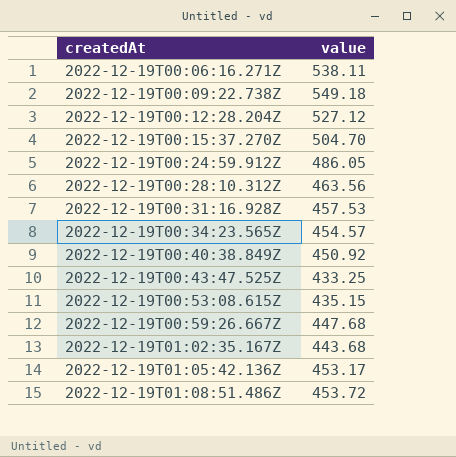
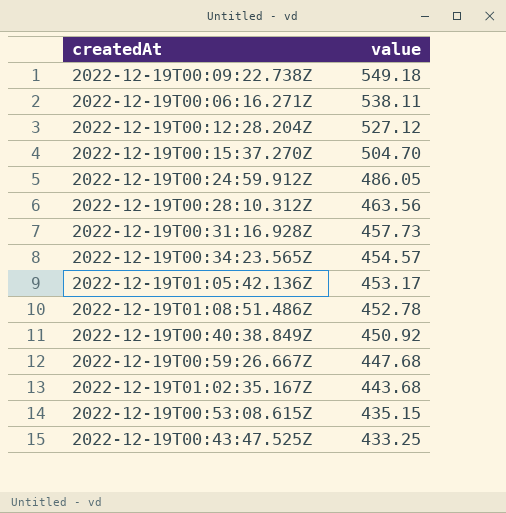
row order: createdAt ascending -> value descending
2022-12-19T00:31:16.928Z | value: 457.53 -> 457.73
2022-12-19T01:08:51.486Z | value: 453.72 -> 452.78

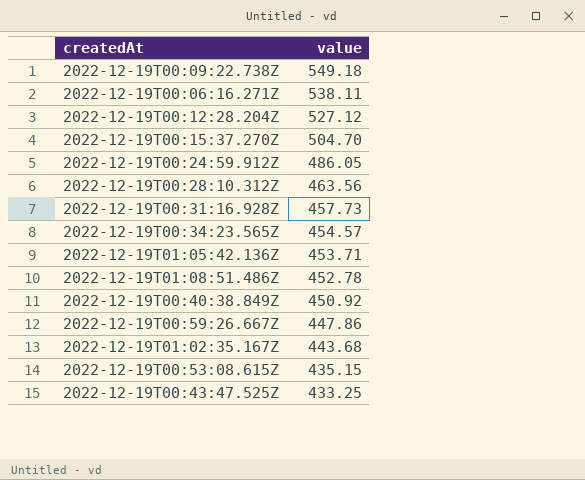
2022-12-19T01:05:42.136Z | value: 453.17 -> 453.71
2022-12-19T00:59:26.667Z | value: 447.68 -> 447.86

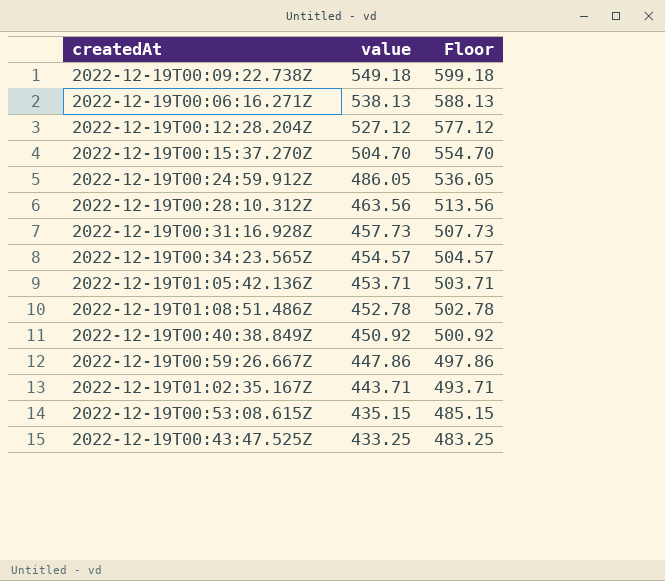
column Floor | formula: none -> [value] + 50
2022-12-19T00:06:16.271Z | value: 538.11 -> 538.13
2022-12-19T01:02:35.167Z | value: 443.68 -> 443.71

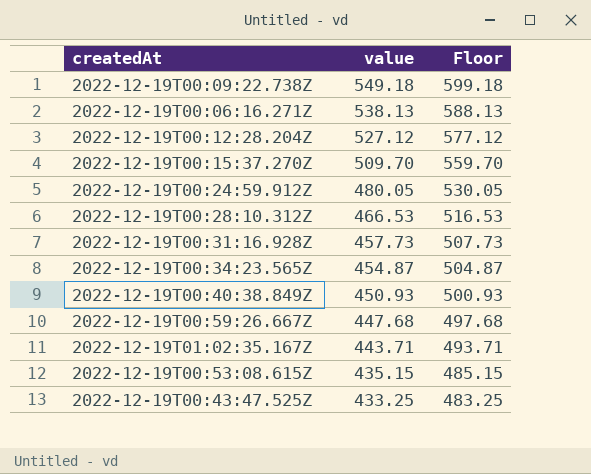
row 2022-12-19T01:05:42.136Z: 453.71 | 503.71 -> none
row 2022-12-19T01:08:51.486Z: 452.78 | 502.78 -> none
2022-12-19T00:15:37.270Z | value: 504.70 -> 509.70
2022-12-19T00:15:37.270Z | Floor: 554.70 -> 559.70
2022-12-19T00:24:59.912Z | value: 486.05 -> 480.05
2022-12-19T00:24:59.912Z | Floor: 536.05 -> 530.05
2022-12-19T00:28:10.312Z | value: 463.56 -> 466.53
2022-12-19T00:28:10.312Z | Floor: 513.56 -> 516.53
2022-12-19T00:34:23.565Z | value: 454.57 -> 454.87
2022-12-19T00:34:23.565Z | Floor: 504.57 -> 504.87
2022-12-19T00:40:38.849Z | value: 450.92 -> 450.93
2022-12-19T00:40:38.849Z | Floor: 500.92 -> 500.93
2022-12-19T00:59:26.667Z | value: 447.86 -> 447.68
2022-12-19T00:59:26.667Z | Floor: 497.86 -> 497.68

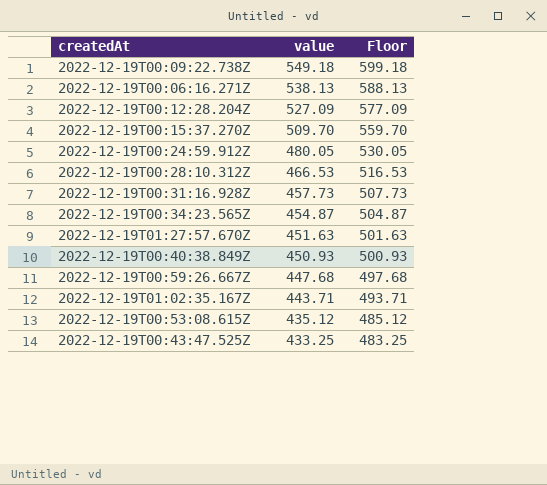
2022-12-19T00:12:28.204Z | value: 527.12 -> 527.09
2022-12-19T00:12:28.204Z | Floor: 577.12 -> 577.09
row 2022-12-19T01:27:57.670Z: none -> 451.63 | 501.63
2022-12-19T00:53:08.615Z | value: 435.15 -> 435.12
2022-12-19T00:53:08.615Z | Floor: 485.15 -> 485.12

